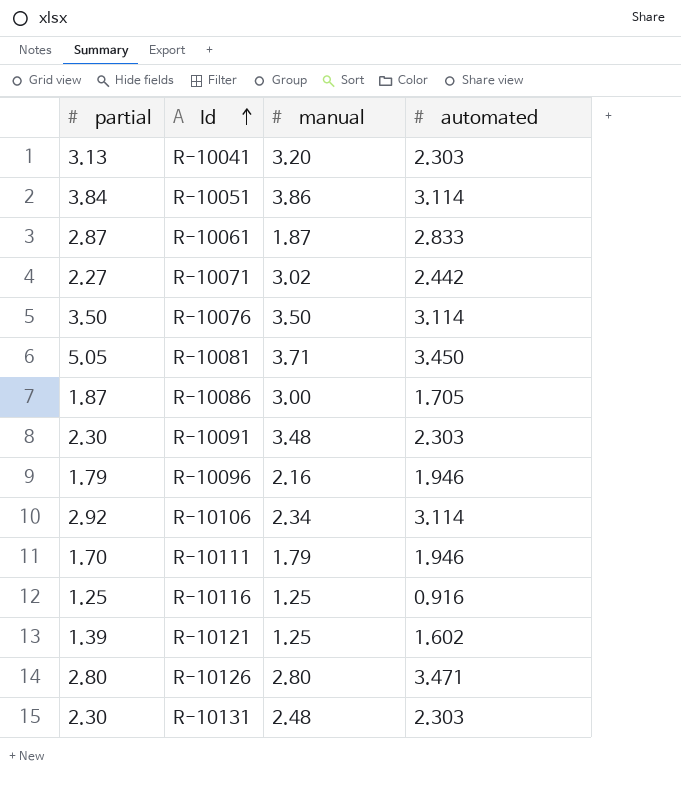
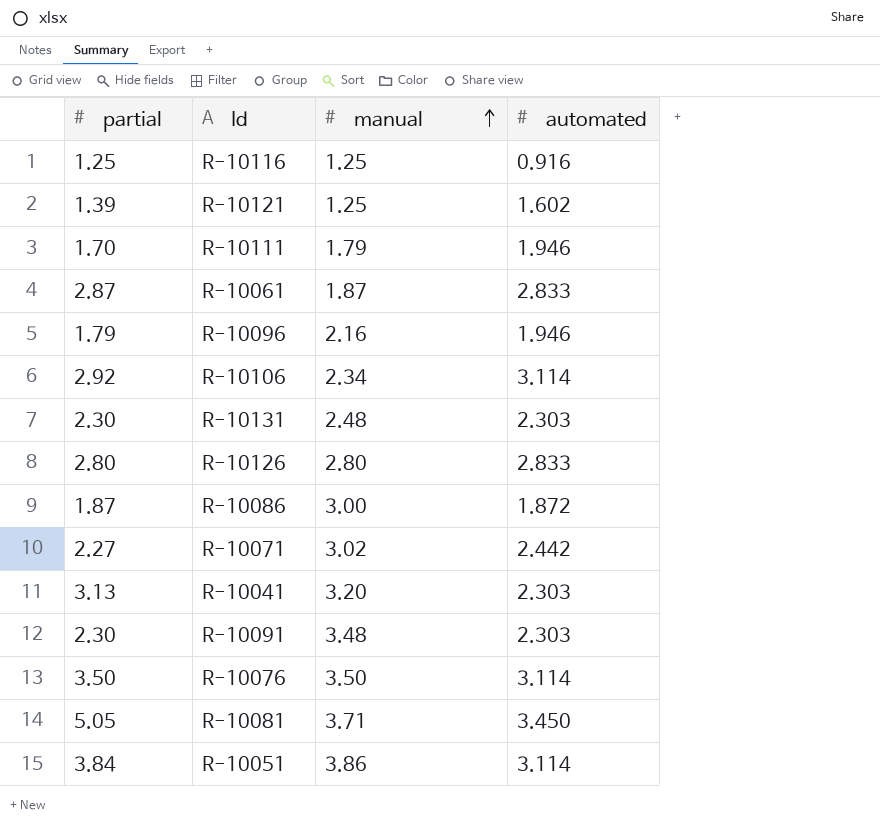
row order: Id ascending -> manual ascending
R-10126 | automated: 3.471 -> 2.833
R-10086 | automated: 1.705 -> 1.872

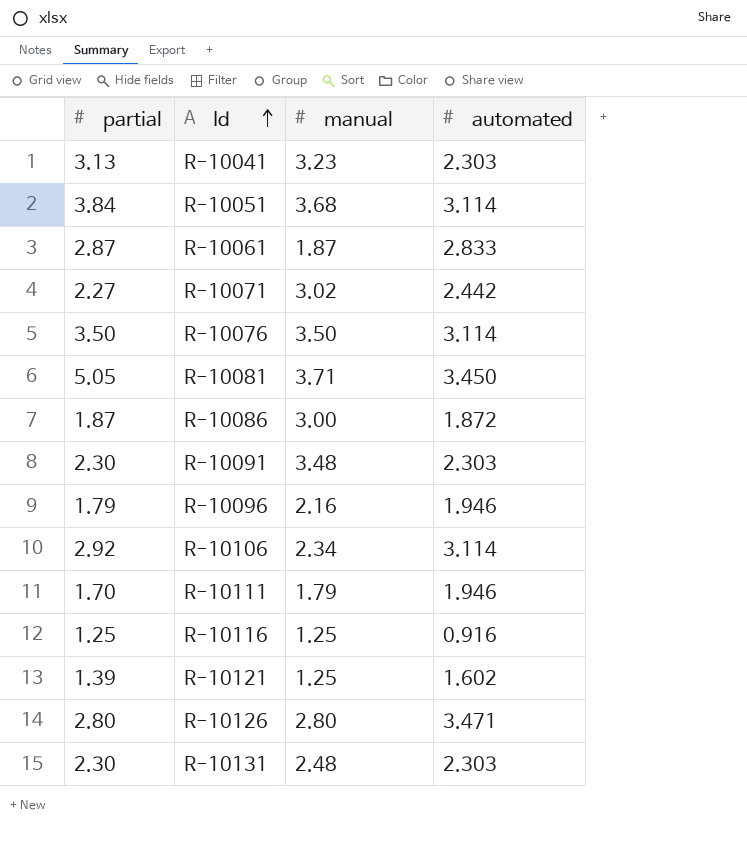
row order: manual ascending -> Id ascending
R-10041 | manual: 3.20 -> 3.23
R-10051 | manual: 3.86 -> 3.68
R-10126 | automated: 2.833 -> 3.471

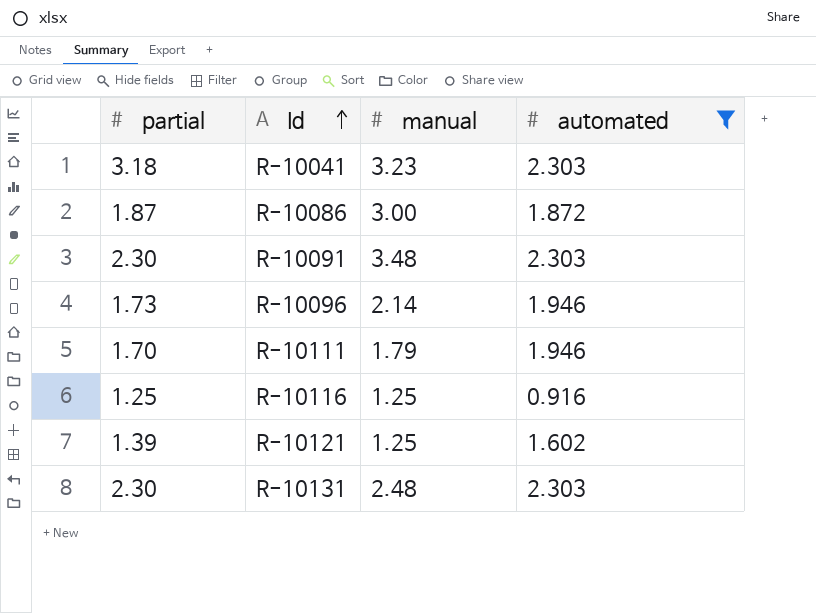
filter: none -> automated <= 2.303
R-10041 | partial: 3.13 -> 3.18
R-10096 | partial: 1.79 -> 1.73
R-10096 | manual: 2.16 -> 2.14

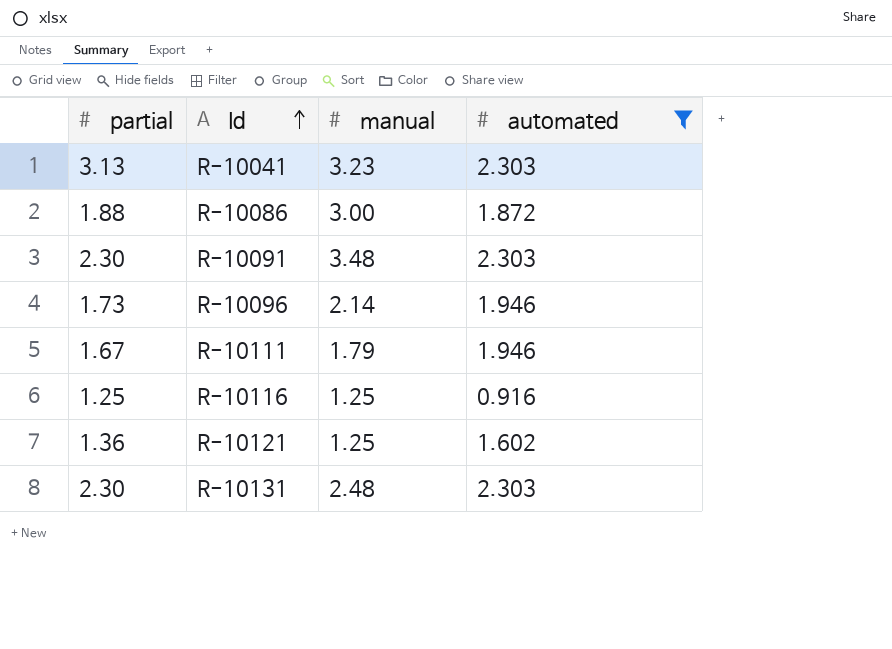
R-10041 | partial: 3.18 -> 3.13
R-10086 | partial: 1.87 -> 1.88
R-10111 | partial: 1.70 -> 1.67
R-10121 | partial: 1.39 -> 1.36

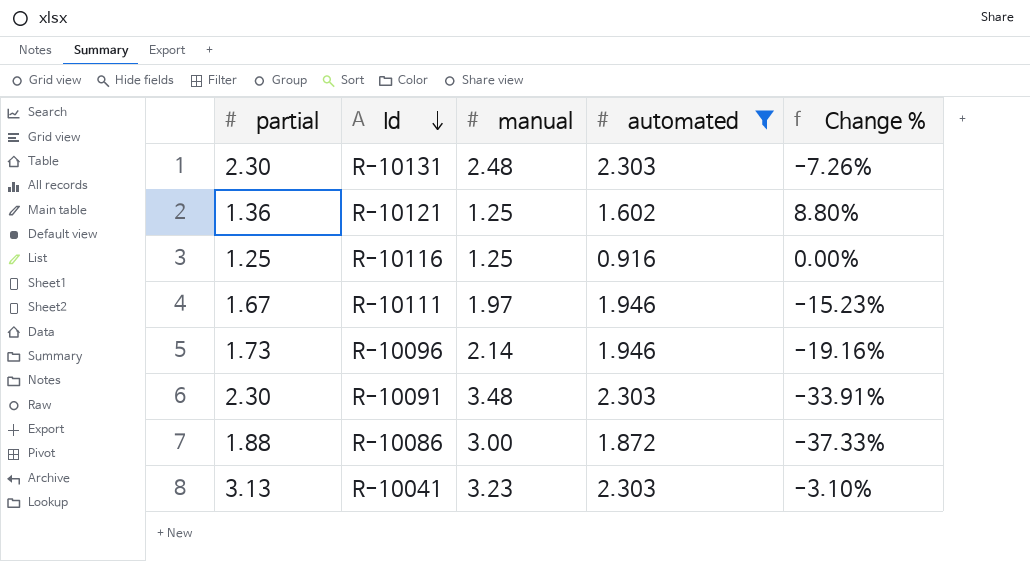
row order: Id ascending -> Id descending
column Change % | formula: none -> ([partial] - [manual]) / [manual]
R-10111 | manual: 1.79 -> 1.97

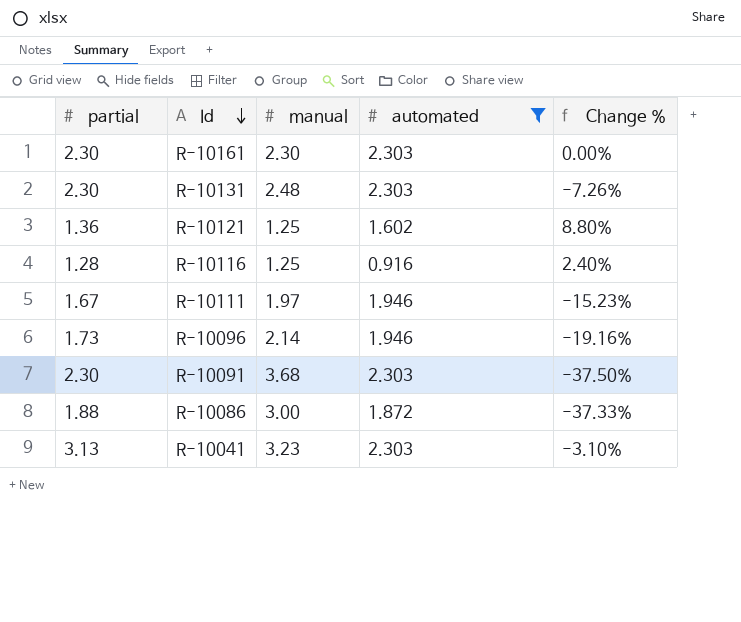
row R-10161: none -> 2.30 | 2.30 | 2.303 | 0.00%
R-10116 | partial: 1.25 -> 1.28
R-10116 | Change %: 0.00% -> 2.40%
R-10091 | manual: 3.48 -> 3.68
R-10091 | Change %: -33.91% -> -37.50%

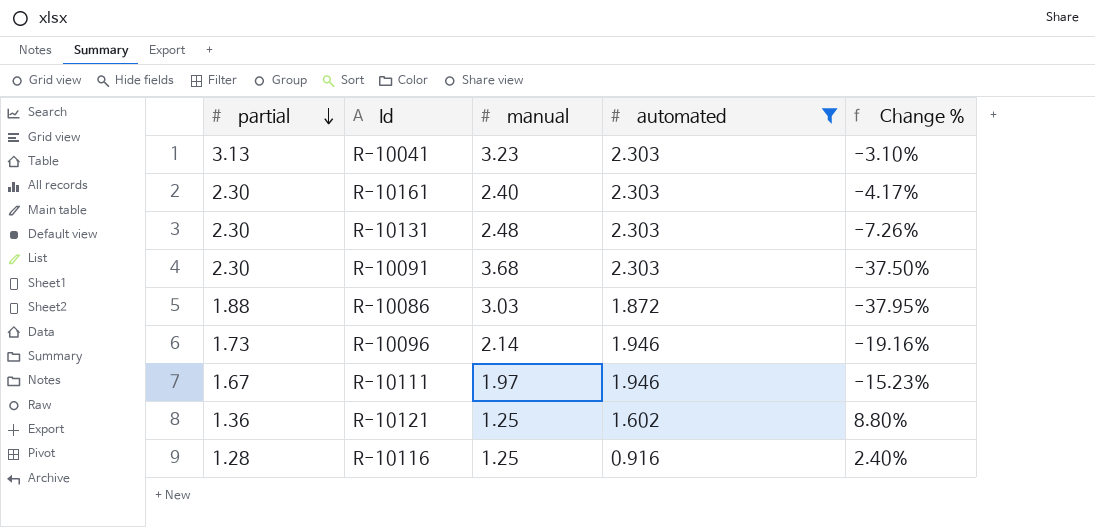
row order: Id descending -> partial descending
R-10161 | manual: 2.30 -> 2.40
R-10161 | Change %: 0.00% -> -4.17%
R-10086 | manual: 3.00 -> 3.03
R-10086 | Change %: -37.33% -> -37.95%

